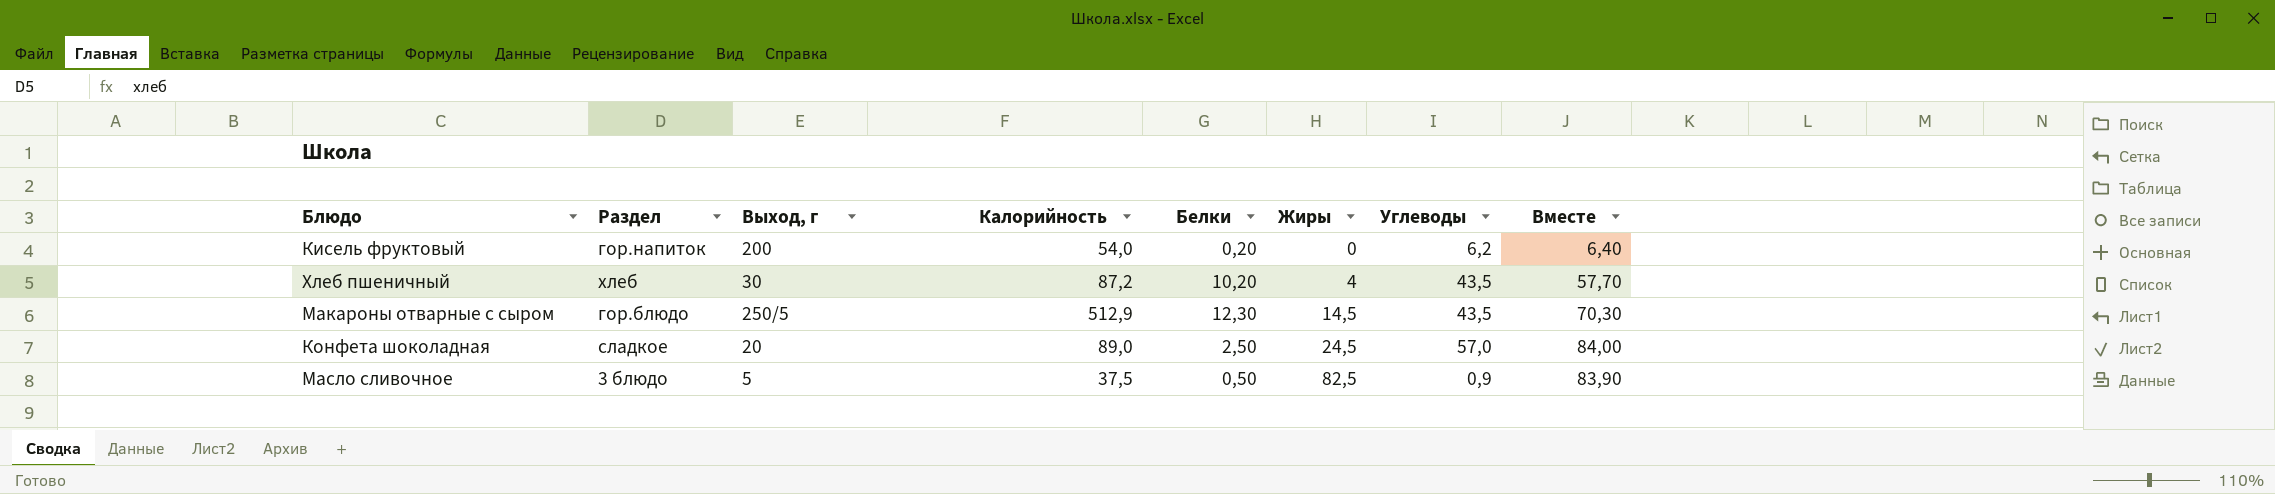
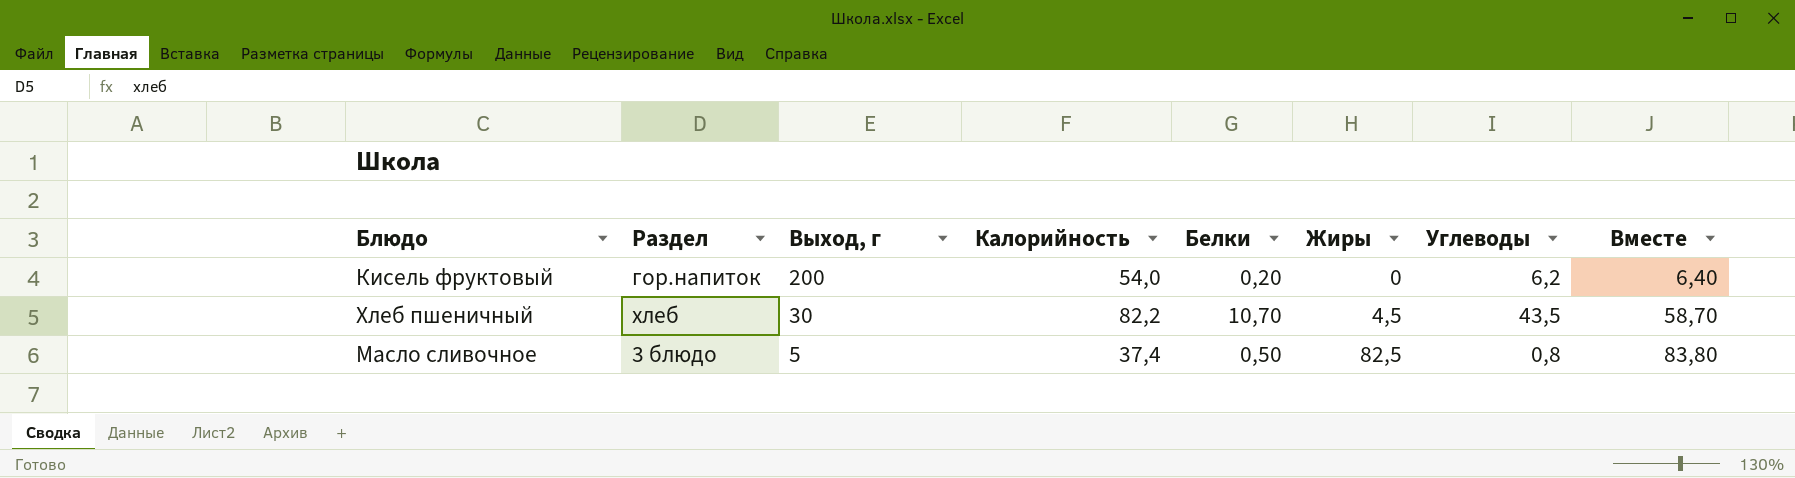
row Макароны отварные с сыром: гор.блюдо | 250/5 | 512,9 | 12,30 | 14,5 | 43,5 | 70,30 -> none
row Конфета шоколадная: сладкое | 20 | 89,0 | 2,50 | 24,5 | 57,0 | 84,00 -> none
Хлеб пшеничный | Калорийность: 87,2 -> 82,2
Хлеб пшеничный | Белки: 10,20 -> 10,70
Хлеб пшеничный | Жиры: 4 -> 4,5
Хлеб пшеничный | Вместе: 57,70 -> 58,70
Масло сливочное | Калорийность: 37,5 -> 37,4
Масло сливочное | Углеводы: 0,9 -> 0,8
Масло сливочное | Вместе: 83,90 -> 83,80

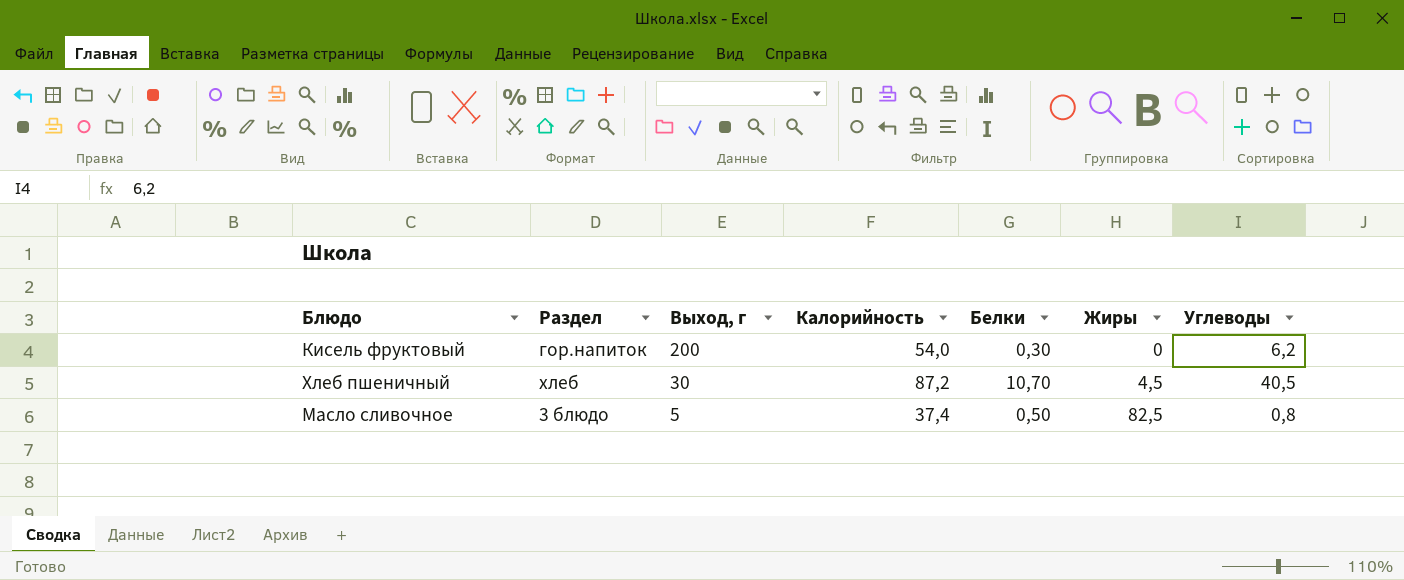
column Вместе | formula: [Белки] + [Жиры] + [Углеводы] -> none
Кисель фруктовый | Белки: 0,20 -> 0,30
Хлеб пшеничный | Калорийность: 82,2 -> 87,2
Хлеб пшеничный | Углеводы: 43,5 -> 40,5

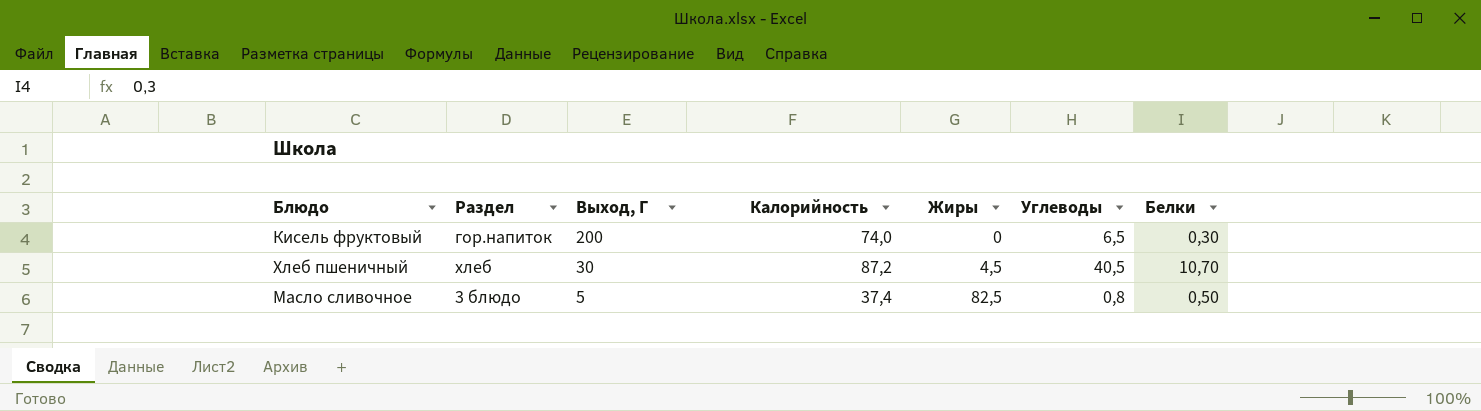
column name: Выход, г -> Выход, Г
column Белки | position: 5 -> 7
Кисель фруктовый | Калорийность: 54,0 -> 74,0
Кисель фруктовый | Углеводы: 6,2 -> 6,5

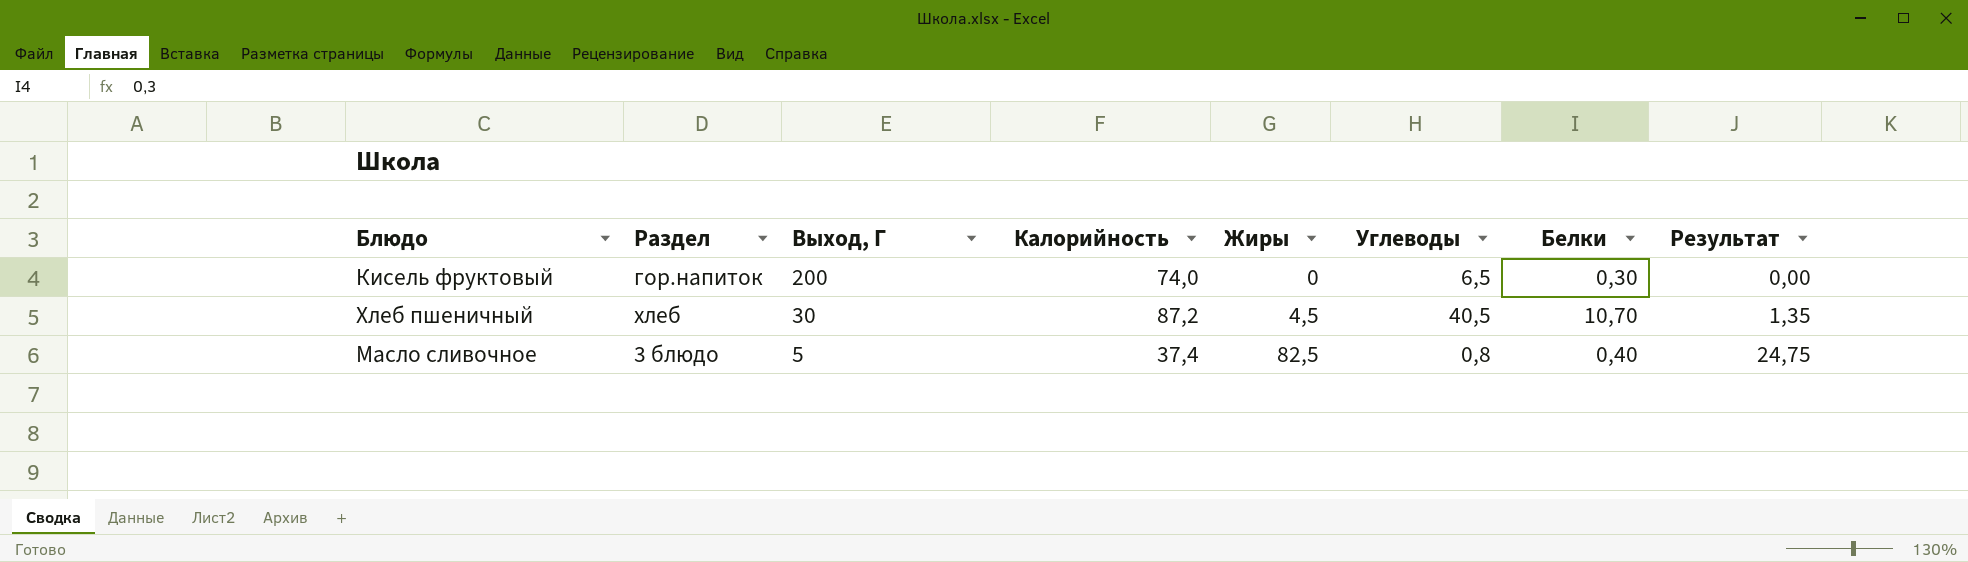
column Результат | formula: none -> [Жиры] * 0,3
Масло сливочное | Белки: 0,50 -> 0,40

